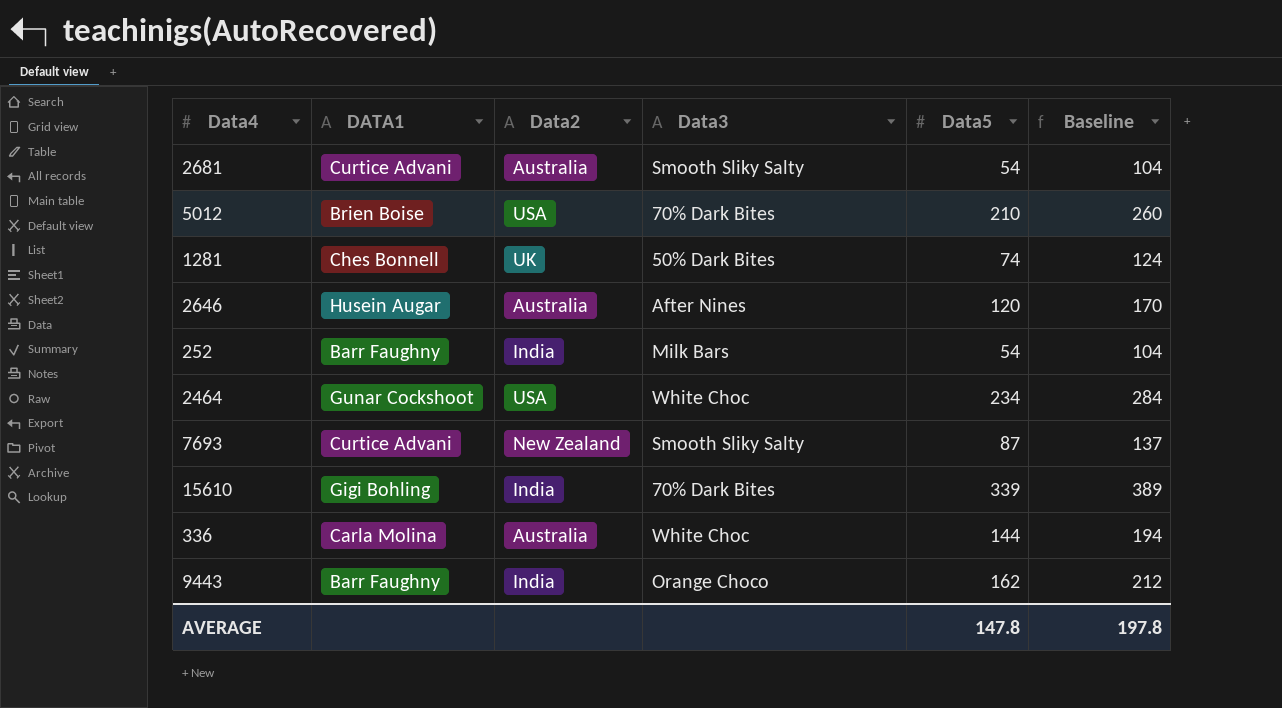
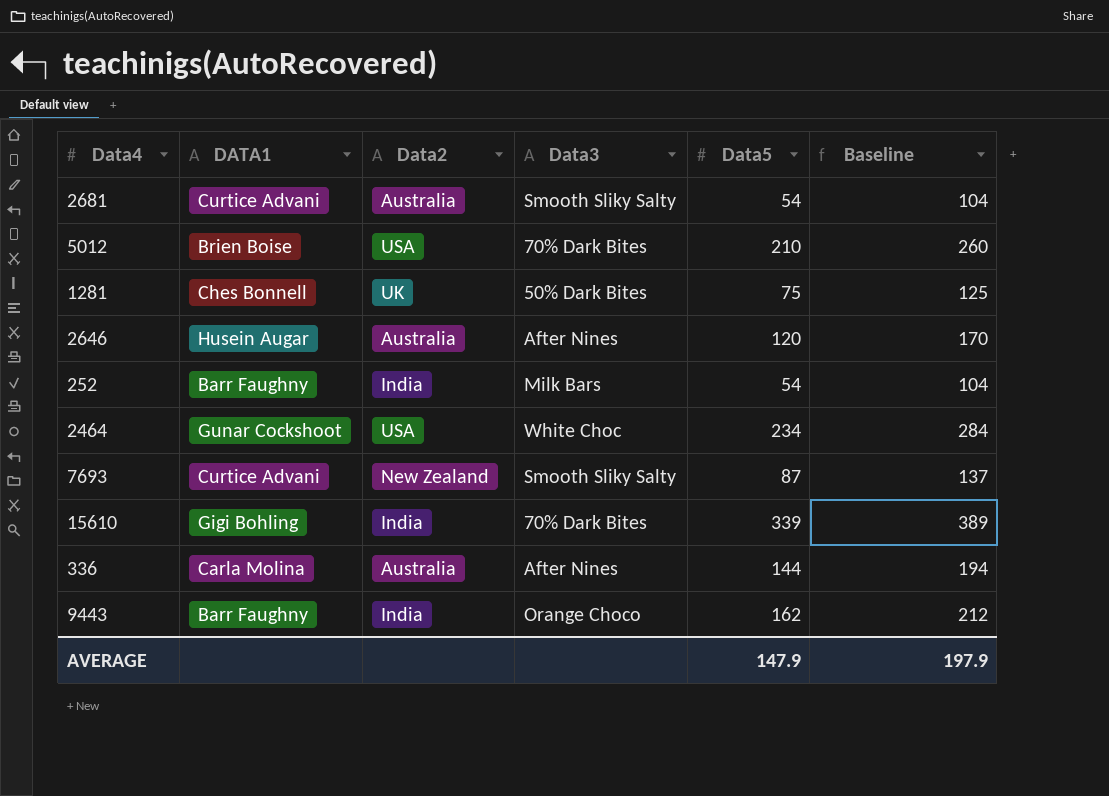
1281 | Data5: 74 -> 75
1281 | Baseline: 124 -> 125
336 | Data3: White Choc -> After Nines
AVERAGE | Data5: 147.8 -> 147.9
AVERAGE | Baseline: 197.8 -> 197.9

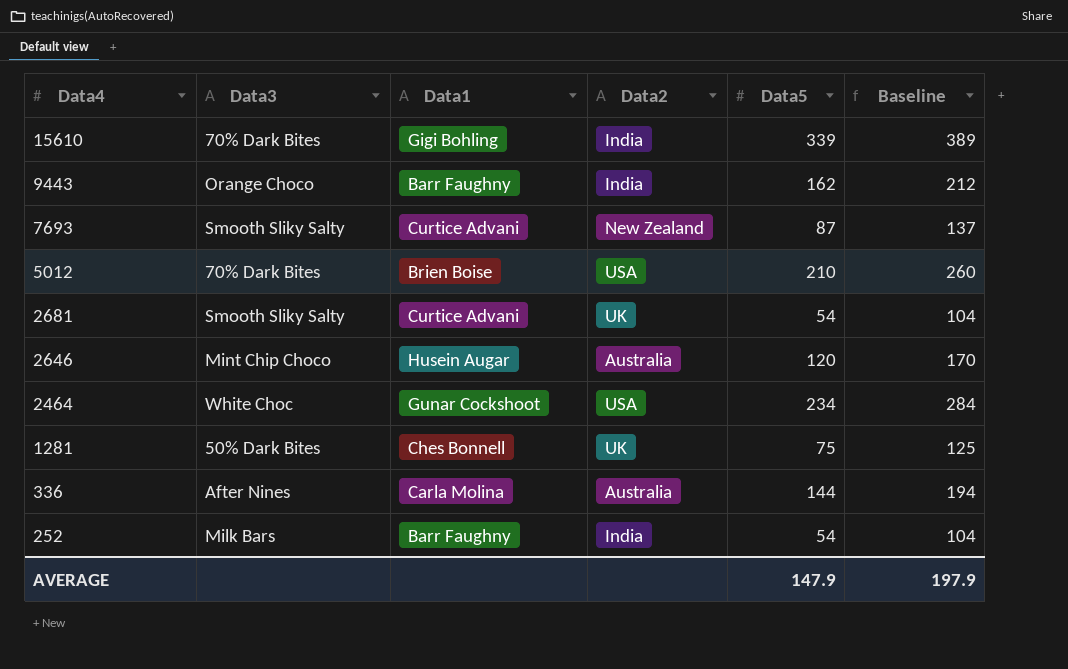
row order: none -> Data4 descending
column Data3 | position: 4 -> 2
column name: DATA1 -> Data1
2681 | Data2: Australia -> UK
2646 | Data3: After Nines -> Mint Chip Choco

